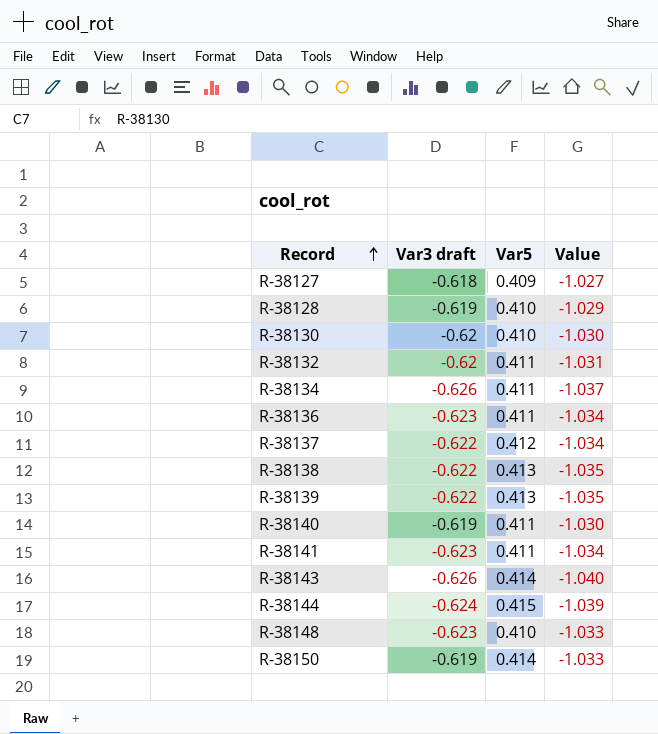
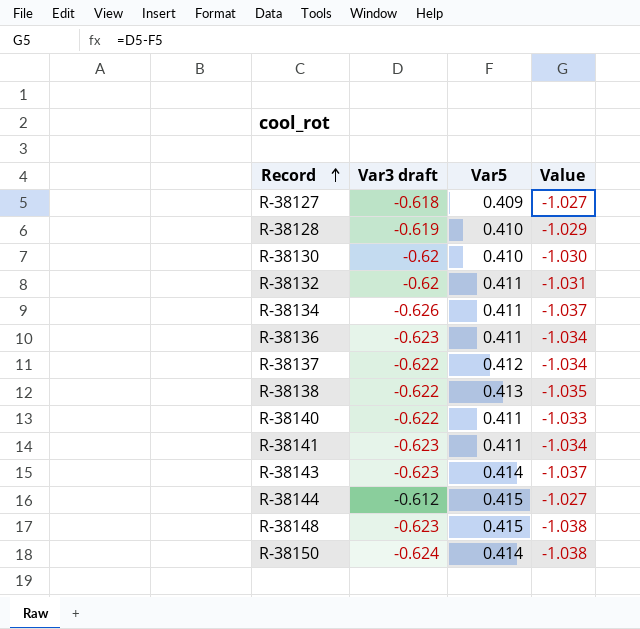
row R-38139: -0.622 | 0.413 | -1.035 -> none
R-38140 | Var3 draft: -0.619 -> -0.622
R-38140 | Value: -1.030 -> -1.033
R-38143 | Var3 draft: -0.626 -> -0.623
R-38143 | Value: -1.040 -> -1.037
R-38144 | Var3 draft: -0.624 -> -0.612
R-38144 | Value: -1.039 -> -1.027
R-38148 | Var5: 0.410 -> 0.415
R-38148 | Value: -1.033 -> -1.038
R-38150 | Var3 draft: -0.619 -> -0.624
R-38150 | Value: -1.033 -> -1.038

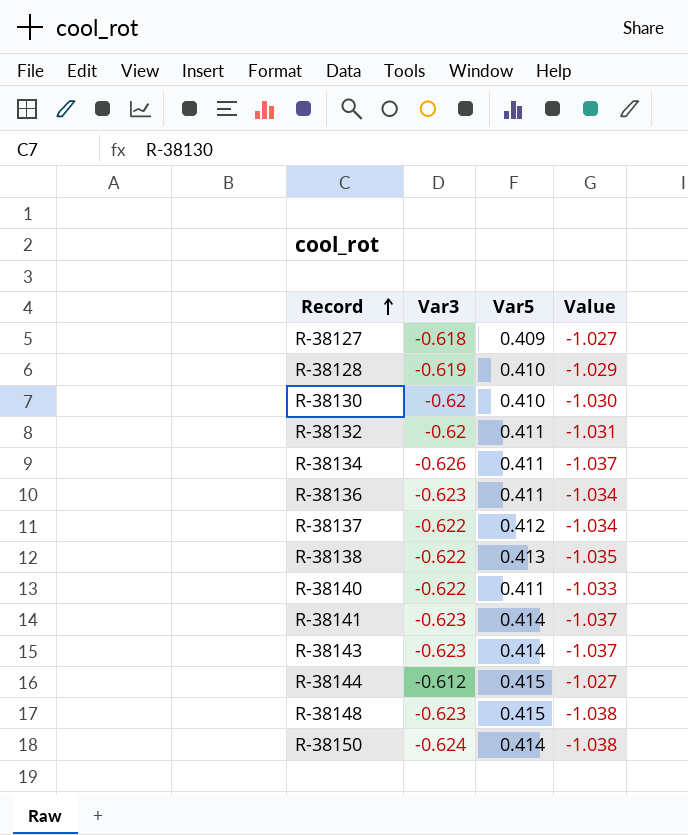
column name: Var3 draft -> Var3
R-38141 | Var5: 0.411 -> 0.414
R-38141 | Value: -1.034 -> -1.037

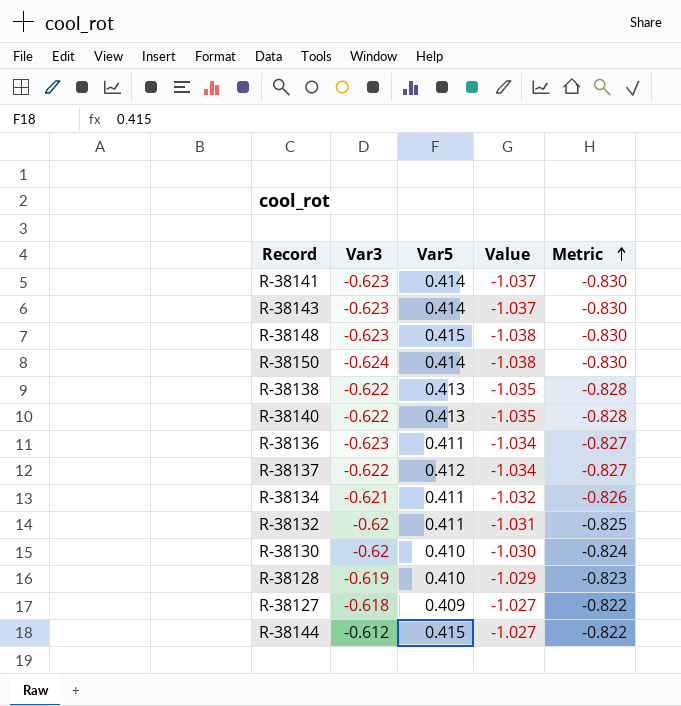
row order: Record ascending -> Metric ascending
column Metric | formula: none -> [Value] * 0.8
R-38140 | Var5: 0.411 -> 0.413
R-38140 | Value: -1.033 -> -1.035
R-38134 | Var3: -0.626 -> -0.621
R-38134 | Value: -1.037 -> -1.032

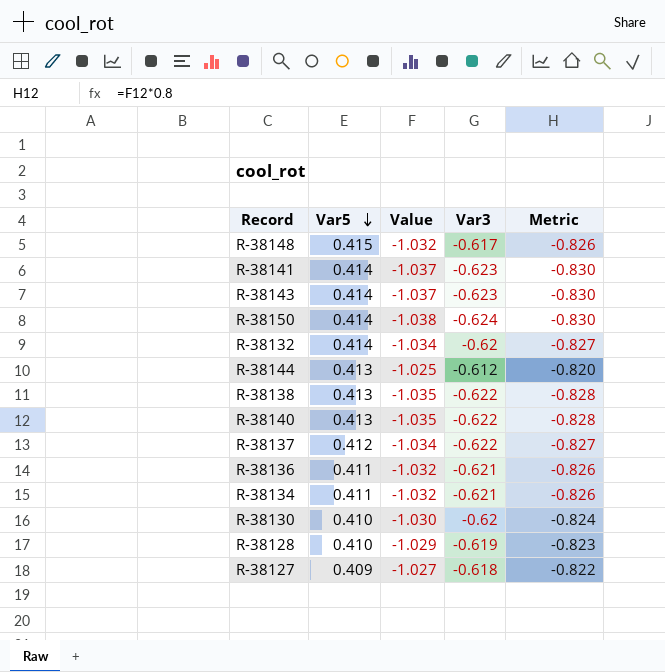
row order: Metric ascending -> Var5 descending
column Var3 | position: 2 -> 4
R-38148 | Value: -1.038 -> -1.032
R-38148 | Var3: -0.623 -> -0.617
R-38148 | Metric: -0.830 -> -0.826
R-38132 | Var5: 0.411 -> 0.414
R-38132 | Value: -1.031 -> -1.034
R-38132 | Metric: -0.825 -> -0.827
R-38144 | Var5: 0.415 -> 0.413
R-38144 | Value: -1.027 -> -1.025
R-38144 | Metric: -0.822 -> -0.820
R-38136 | Value: -1.034 -> -1.032
R-38136 | Var3: -0.623 -> -0.621
R-38136 | Metric: -0.827 -> -0.826

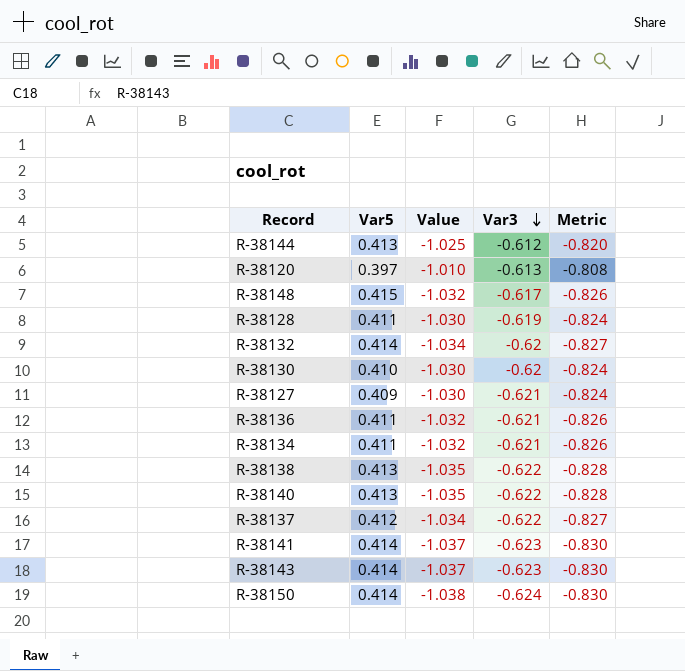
row order: Var5 descending -> Var3 descending
row R-38120: none -> 0.397 | -1.010 | -0.613 | -0.808
R-38128 | Var5: 0.410 -> 0.411
R-38128 | Value: -1.029 -> -1.030
R-38128 | Metric: -0.823 -> -0.824
R-38127 | Value: -1.027 -> -1.030
R-38127 | Var3: -0.618 -> -0.621
R-38127 | Metric: -0.822 -> -0.824

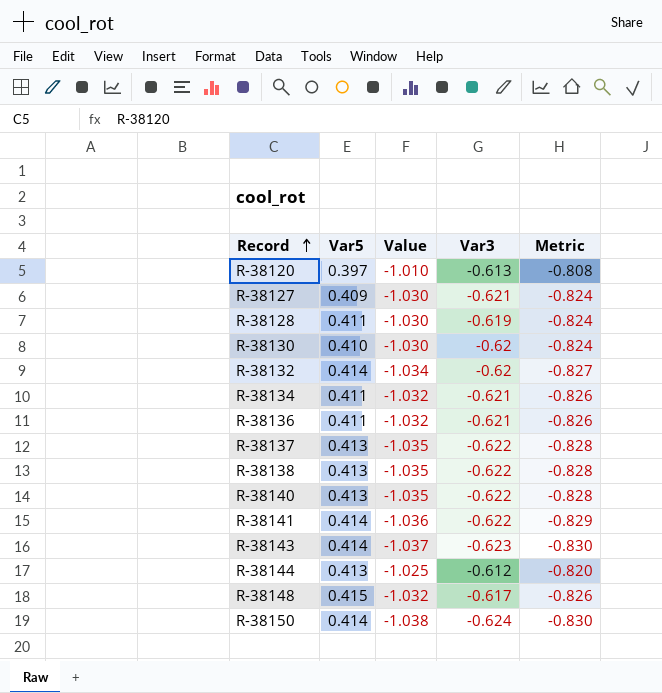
row order: Var3 descending -> Record ascending
R-38137 | Var5: 0.412 -> 0.413
R-38137 | Value: -1.034 -> -1.035
R-38137 | Metric: -0.827 -> -0.828
R-38141 | Value: -1.037 -> -1.036
R-38141 | Var3: -0.623 -> -0.622
R-38141 | Metric: -0.830 -> -0.829

